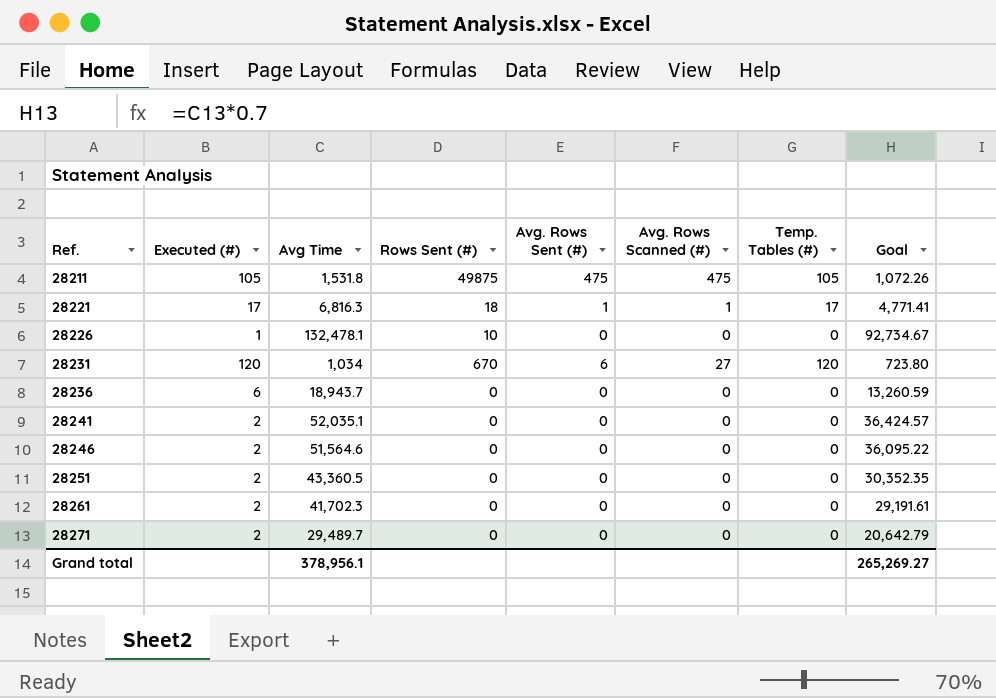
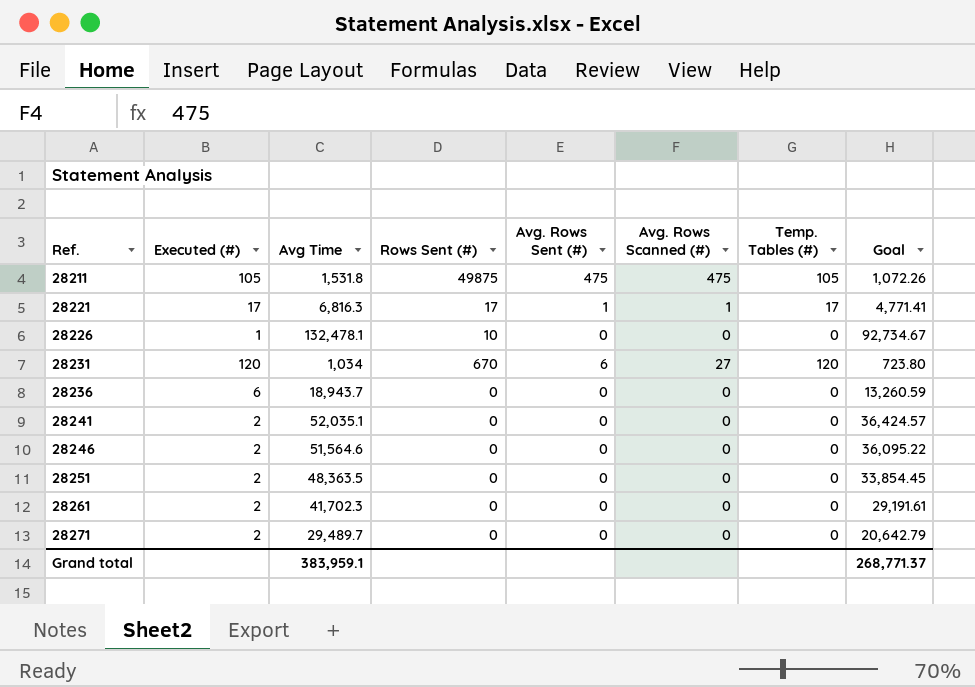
28221 | Rows Sent (#): 18 -> 17
28251 | Avg Time: 43,360.5 -> 48,363.5
28251 | Goal: 30,352.35 -> 33,854.45
Grand total | Avg Time: 378,956.1 -> 383,959.1
Grand total | Goal: 265,269.27 -> 268,771.37

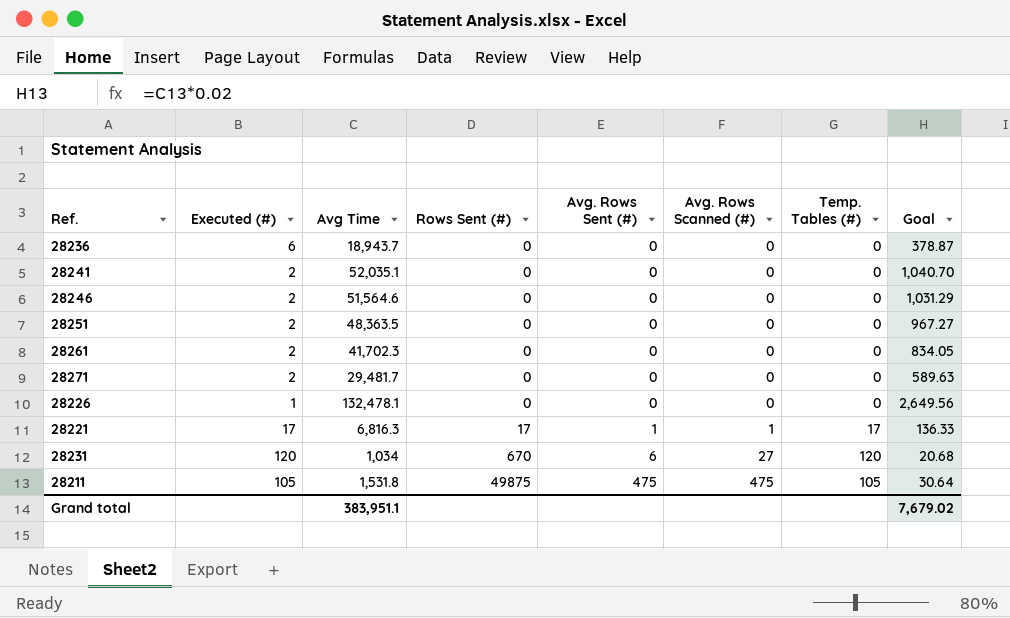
row order: Ref. ascending -> Rows Sent (#) ascending
column Goal | formula: [Avg Time] * 0.7 -> [Avg Time] * 0.02
28271 | Avg Time: 29,489.7 -> 29,481.7
28226 | Rows Sent (#): 10 -> 0
Grand total | Avg Time: 383,959.1 -> 383,951.1
Grand total | Goal: 268,771.37 -> 7,679.02

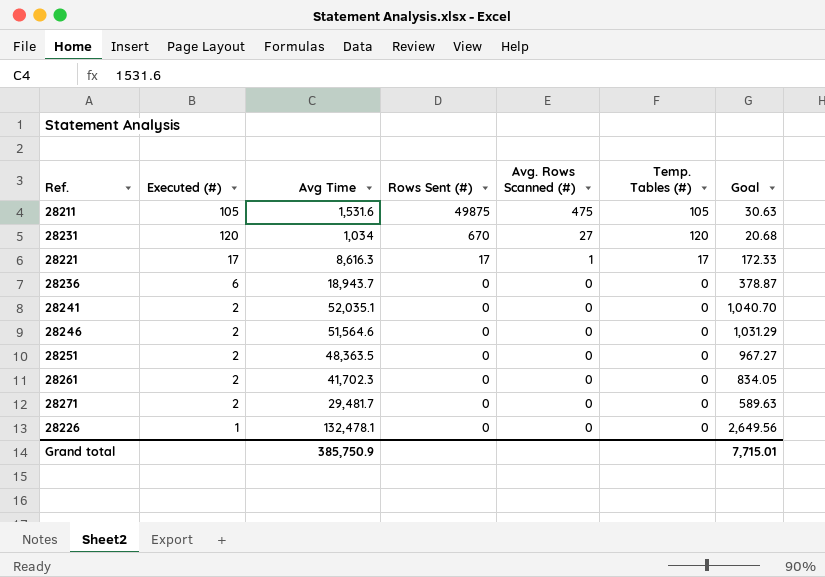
row order: Rows Sent (#) ascending -> Rows Sent (#) descending
column Avg. Rows Sent (#) | position: 5 -> none
28211 | Avg Time: 1,531.8 -> 1,531.6
28211 | Goal: 30.64 -> 30.63
28221 | Avg Time: 6,816.3 -> 8,616.3
28221 | Goal: 136.33 -> 172.33
Grand total | Avg Time: 383,951.1 -> 385,750.9
Grand total | Goal: 7,679.02 -> 7,715.01

